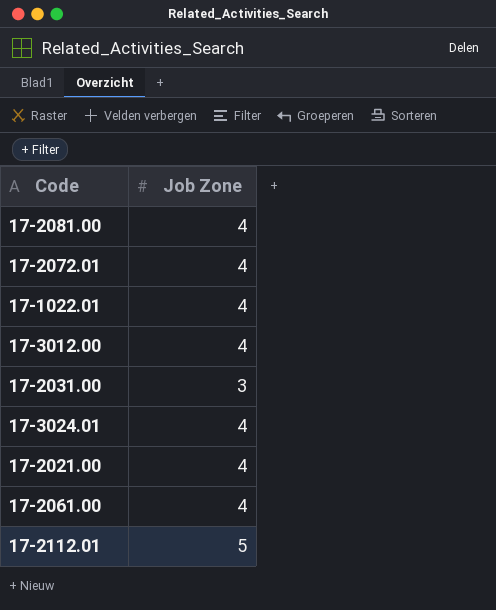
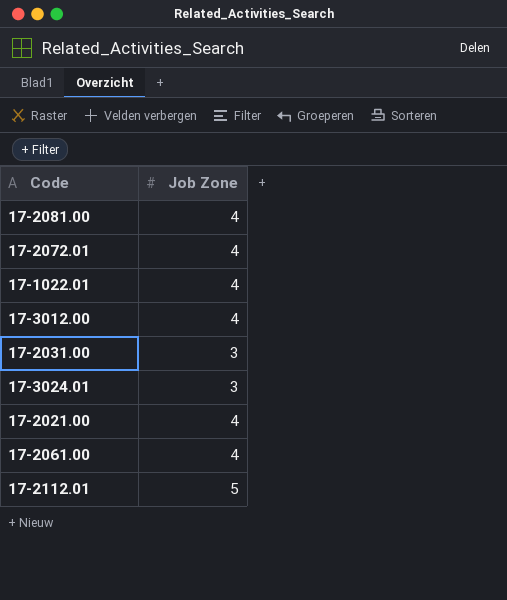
17-3024.01 | Job Zone: 4 -> 3

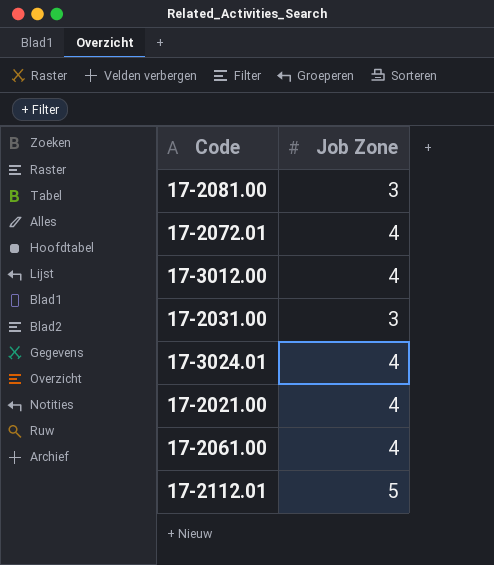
row 17-1022.01: 4 -> none
17-2081.00 | Job Zone: 4 -> 3
17-3024.01 | Job Zone: 3 -> 4

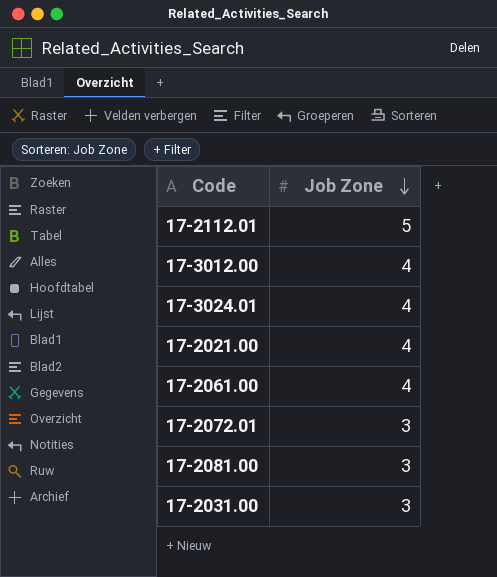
row order: none -> Job Zone descending
17-2072.01 | Job Zone: 4 -> 3

